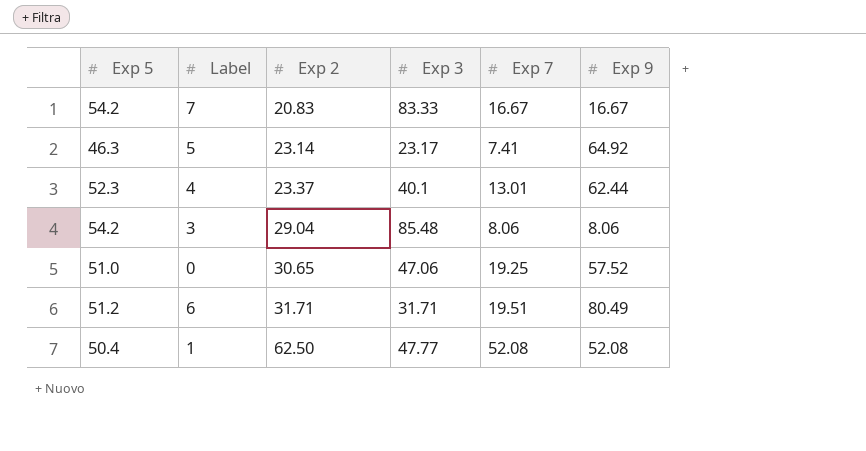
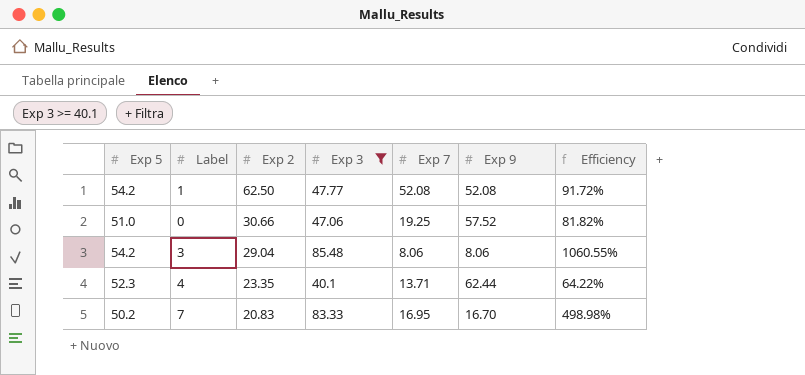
filter: none -> Exp 3 >= 40.1
row order: Exp 2 ascending -> Exp 2 descending
column Efficiency | formula: none -> [Exp 3] / [Exp 9]
1 | Exp 5: 50.4 -> 54.2
0 | Exp 2: 30.65 -> 30.66
4 | Exp 2: 23.37 -> 23.35
4 | Exp 7: 13.01 -> 13.71
7 | Exp 5: 54.2 -> 50.2
7 | Exp 7: 16.67 -> 16.95
7 | Exp 9: 16.67 -> 16.70

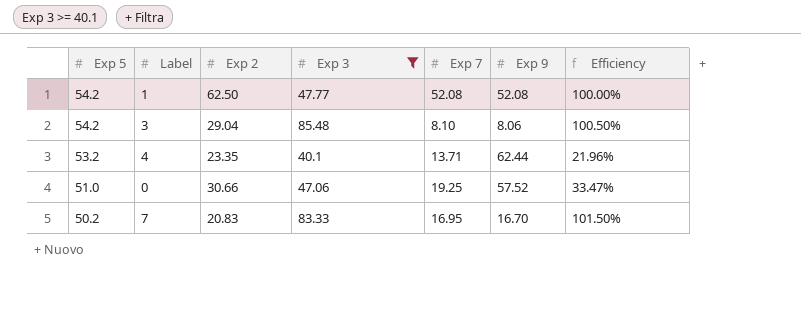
row order: Exp 2 descending -> Exp 5 descending
column Efficiency | formula: [Exp 3] / [Exp 9] -> [Exp 7] / [Exp 9]
3 | Exp 7: 8.06 -> 8.10
4 | Exp 5: 52.3 -> 53.2

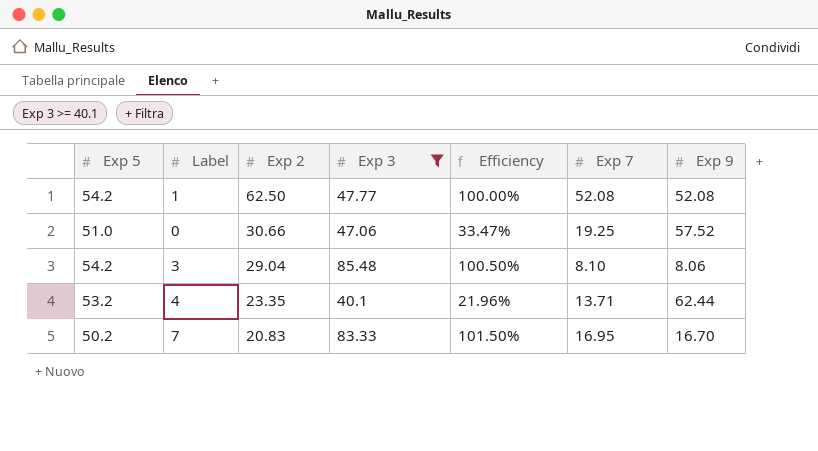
row order: Exp 5 descending -> Exp 2 descending
column Efficiency | position: 7 -> 5

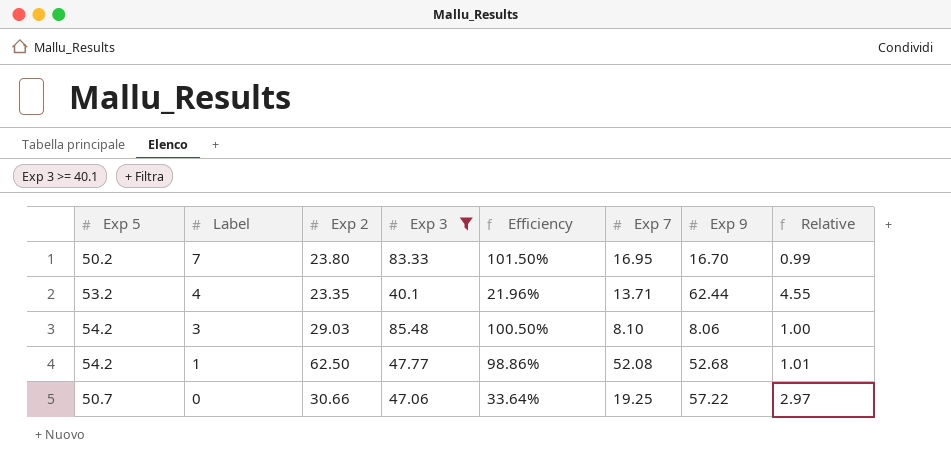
row order: Exp 2 descending -> Label descending
column Relative | formula: none -> [Exp 9] / [Exp 7]
7 | Exp 2: 20.83 -> 23.80
3 | Exp 2: 29.04 -> 29.03
1 | Efficiency: 100.00% -> 98.86%
1 | Exp 9: 52.08 -> 52.68
0 | Exp 5: 51.0 -> 50.7
0 | Efficiency: 33.47% -> 33.64%
0 | Exp 9: 57.52 -> 57.22

